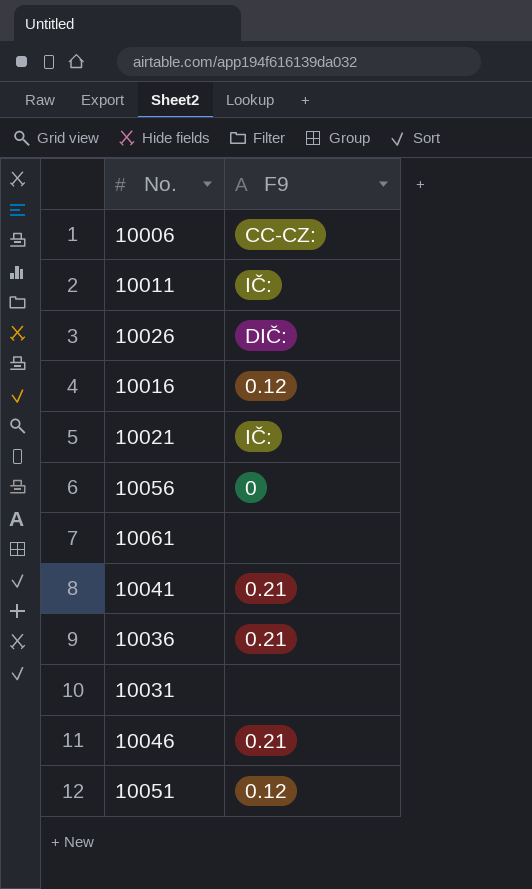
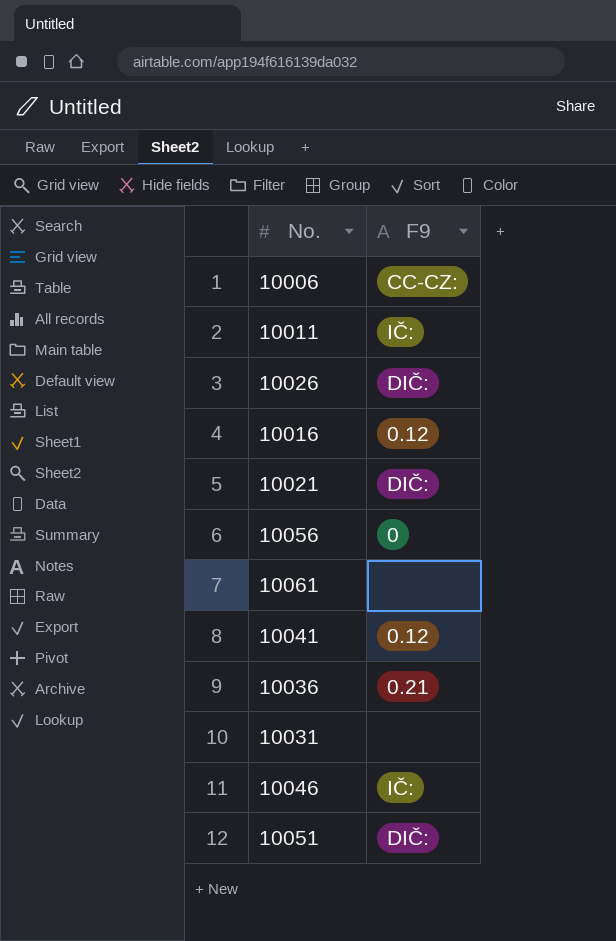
10021 | F9: IČ: -> DIČ:
10041 | F9: 0.21 -> 0.12
10046 | F9: 0.21 -> IČ:
10051 | F9: 0.12 -> DIČ:

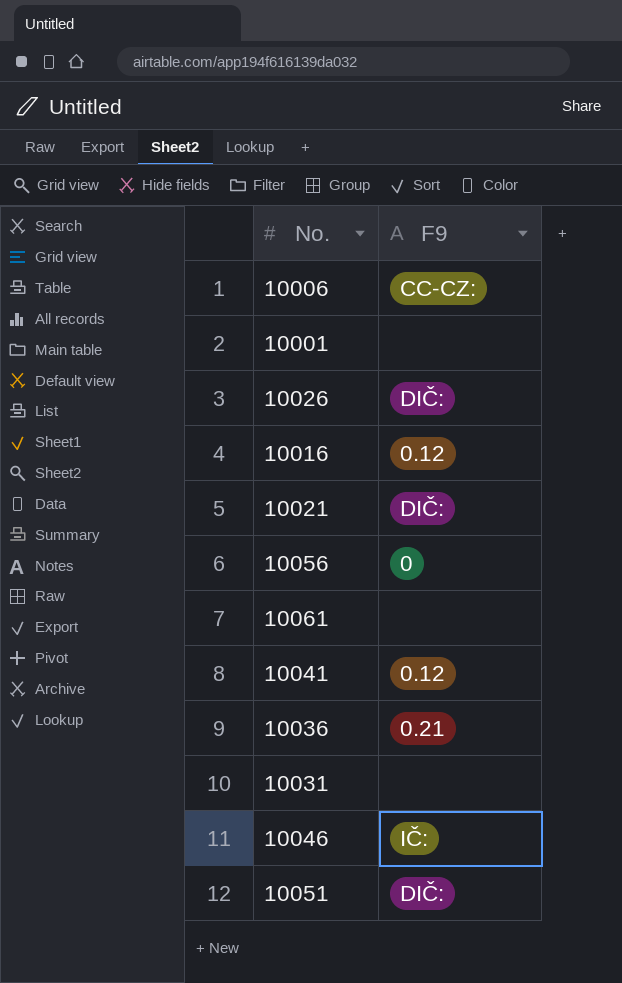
row 10011: IČ: -> none
row 10001: none -> none

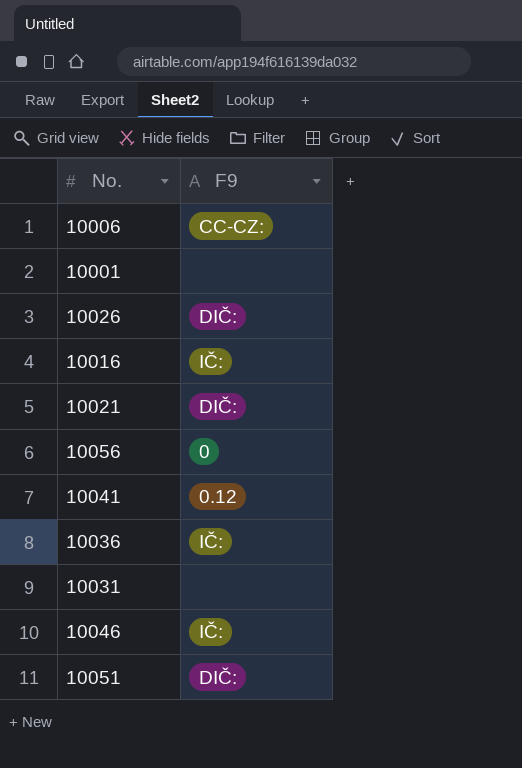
row 10061: none -> none
10016 | F9: 0.12 -> IČ:
10036 | F9: 0.21 -> IČ:

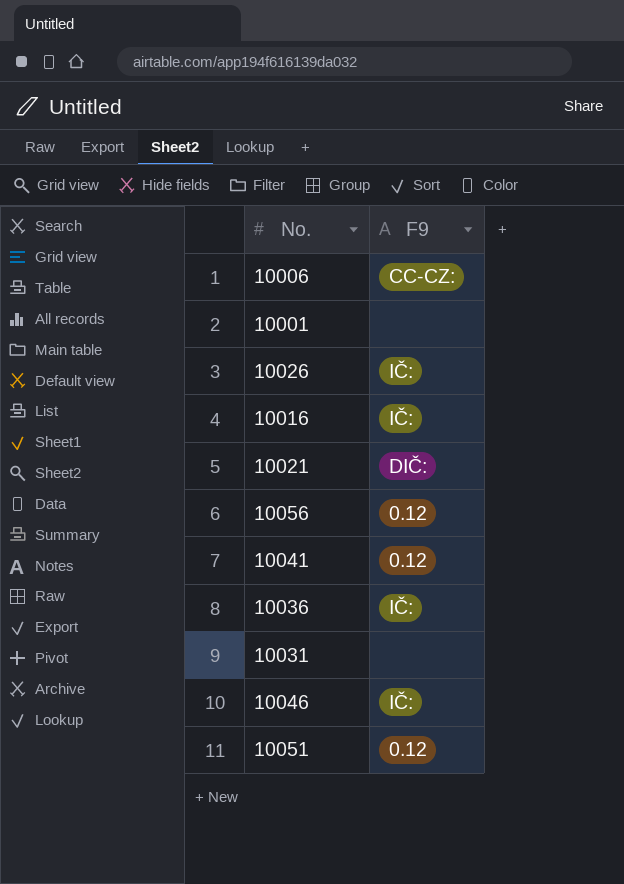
10026 | F9: DIČ: -> IČ:
10056 | F9: 0 -> 0.12
10051 | F9: DIČ: -> 0.12

